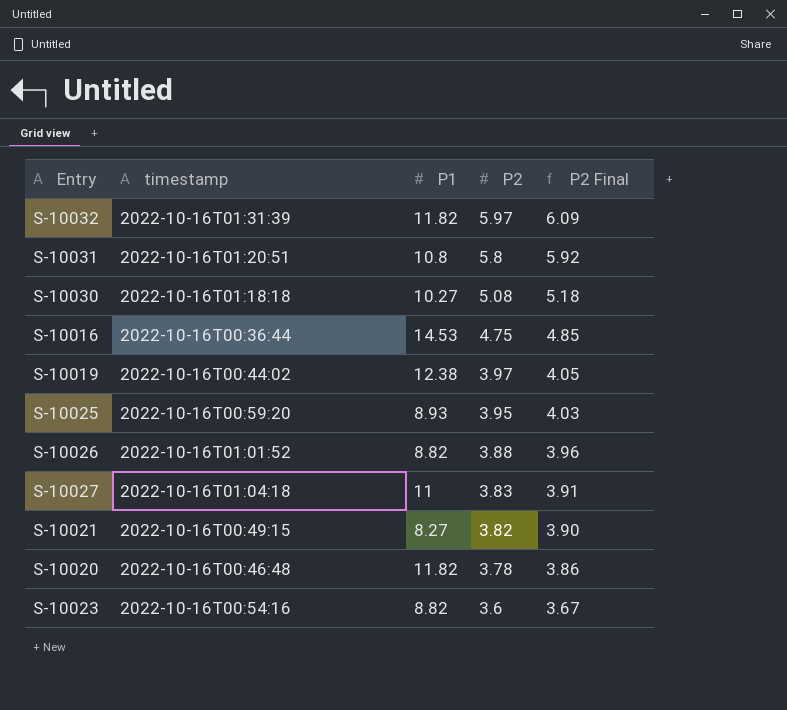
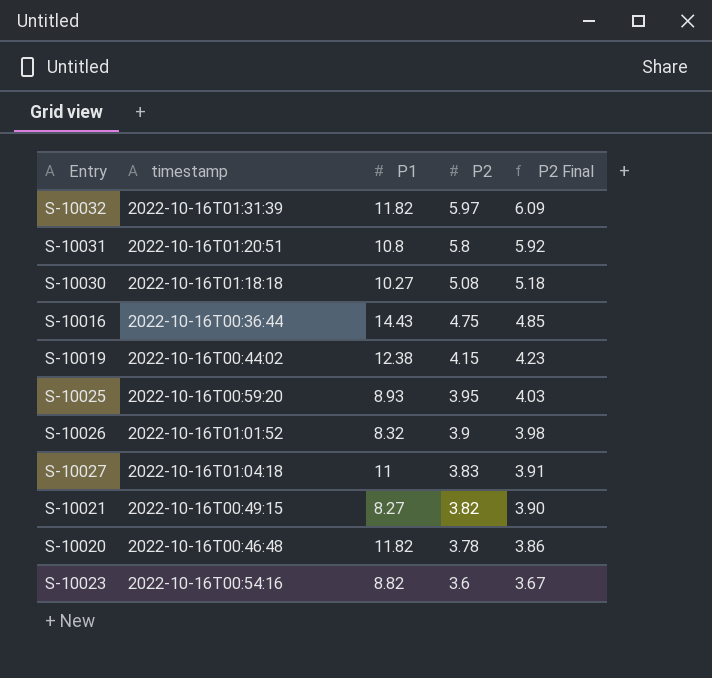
S-10016 | P1: 14.53 -> 14.43
S-10019 | P2: 3.97 -> 4.15
S-10019 | P2 Final: 4.05 -> 4.23
S-10026 | P1: 8.82 -> 8.32
S-10026 | P2: 3.88 -> 3.9
S-10026 | P2 Final: 3.96 -> 3.98

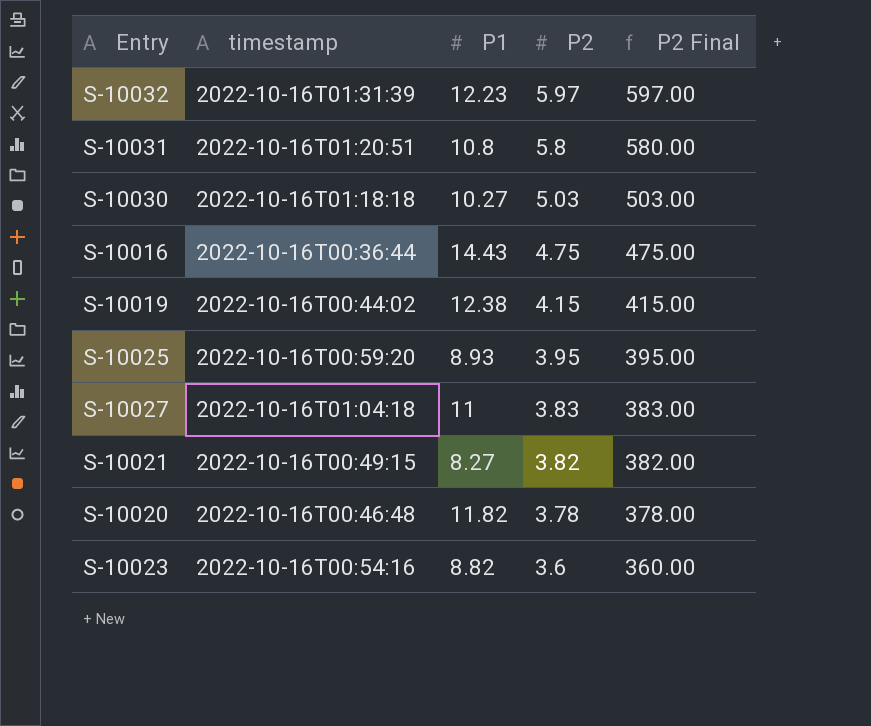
column P2 Final | formula: [P2] * 1.02 -> [P2] * 100
row S-10026: 2022-10-16T01:01:52 | 8.32 | 3.9 | 3.98 -> none
S-10032 | P1: 11.82 -> 12.23
S-10030 | P2: 5.08 -> 5.03

